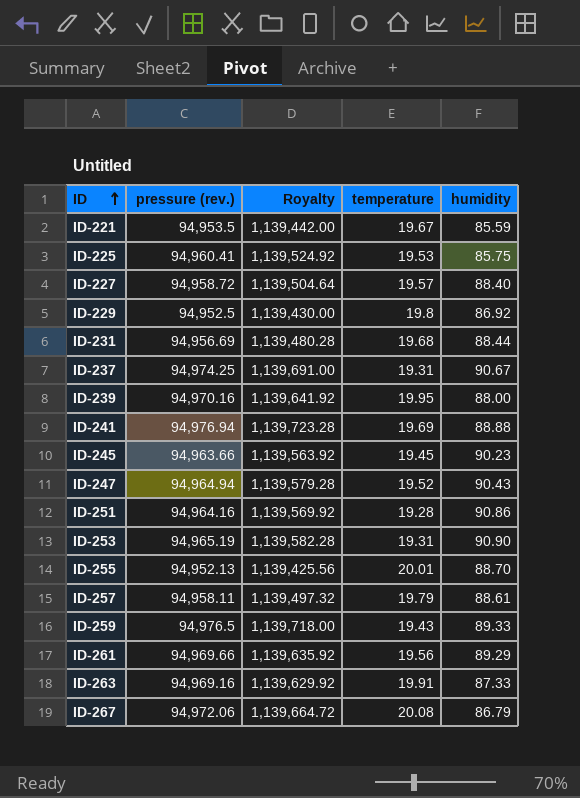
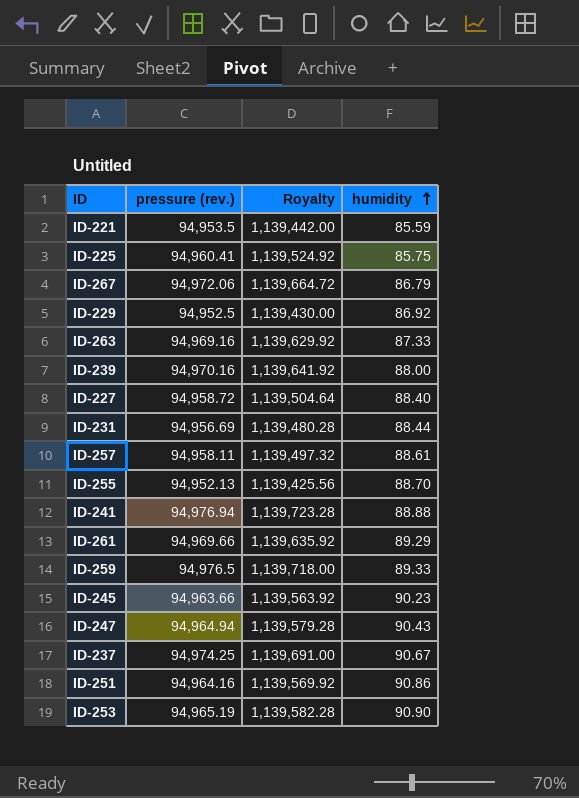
row order: ID ascending -> humidity ascending
column temperature | position: 4 -> none

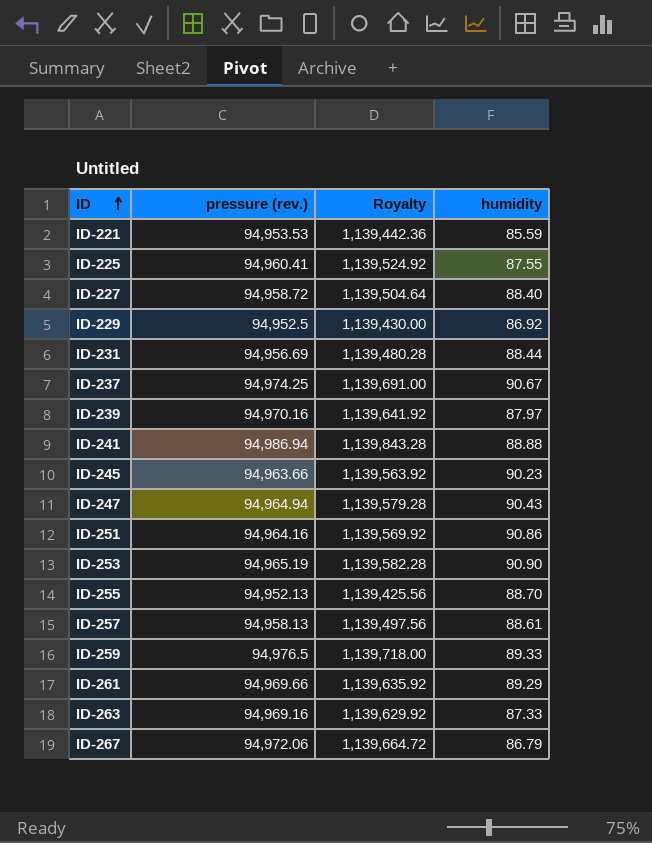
row order: humidity ascending -> ID ascending
ID-221 | pressure (rev.): 94,953.5 -> 94,953.53
ID-221 | Royalty: 1,139,442.00 -> 1,139,442.36
ID-225 | humidity: 85.75 -> 87.55
ID-239 | humidity: 88.00 -> 87.97
ID-241 | pressure (rev.): 94,976.94 -> 94,986.94
ID-241 | Royalty: 1,139,723.28 -> 1,139,843.28
ID-257 | pressure (rev.): 94,958.11 -> 94,958.13
ID-257 | Royalty: 1,139,497.32 -> 1,139,497.56

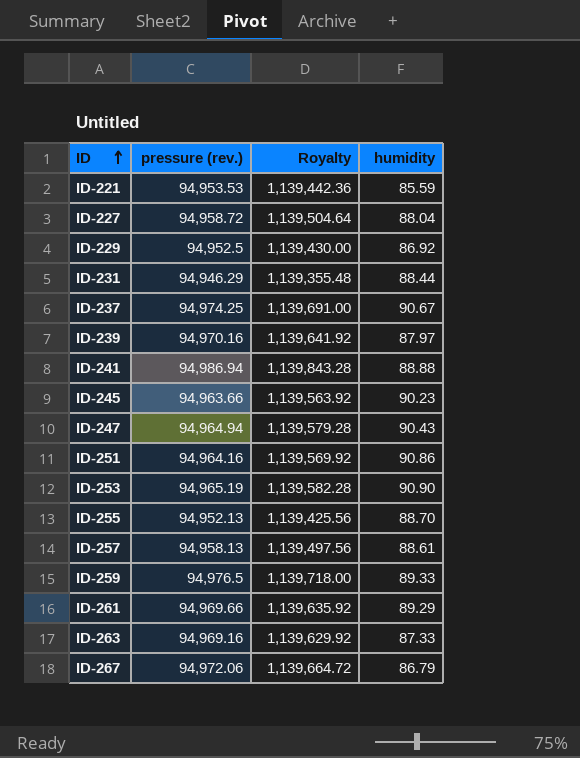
row ID-225: 94,960.41 | 1,139,524.92 | 87.55 -> none
ID-227 | humidity: 88.40 -> 88.04
ID-231 | pressure (rev.): 94,956.69 -> 94,946.29
ID-231 | Royalty: 1,139,480.28 -> 1,139,355.48

